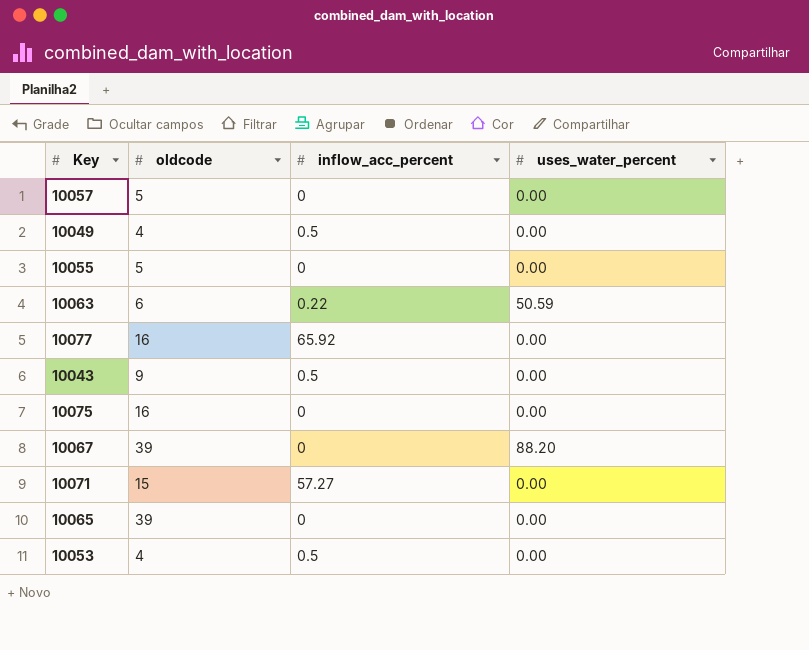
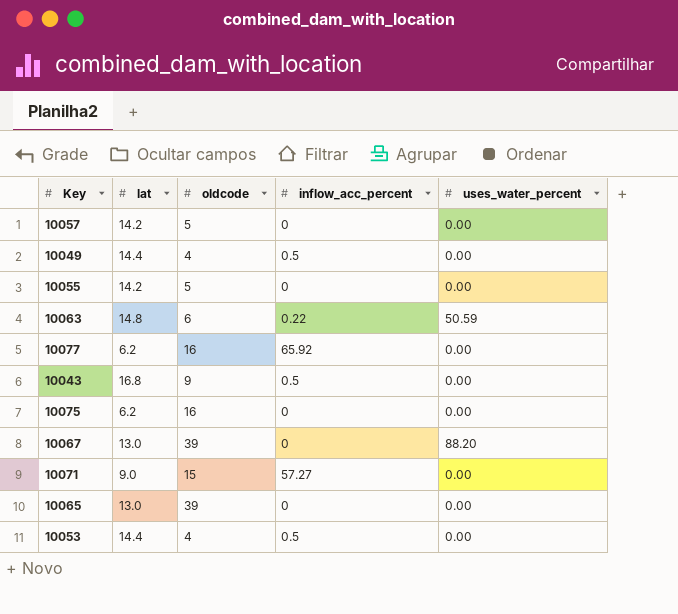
column lat | position: none -> 2

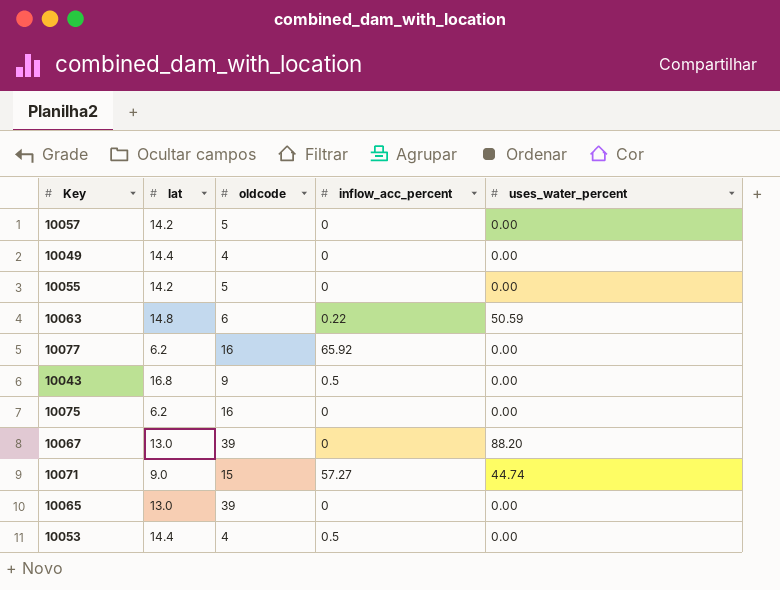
10049 | inflow_acc_percent: 0.5 -> 0
10071 | uses_water_percent: 0.00 -> 44.74

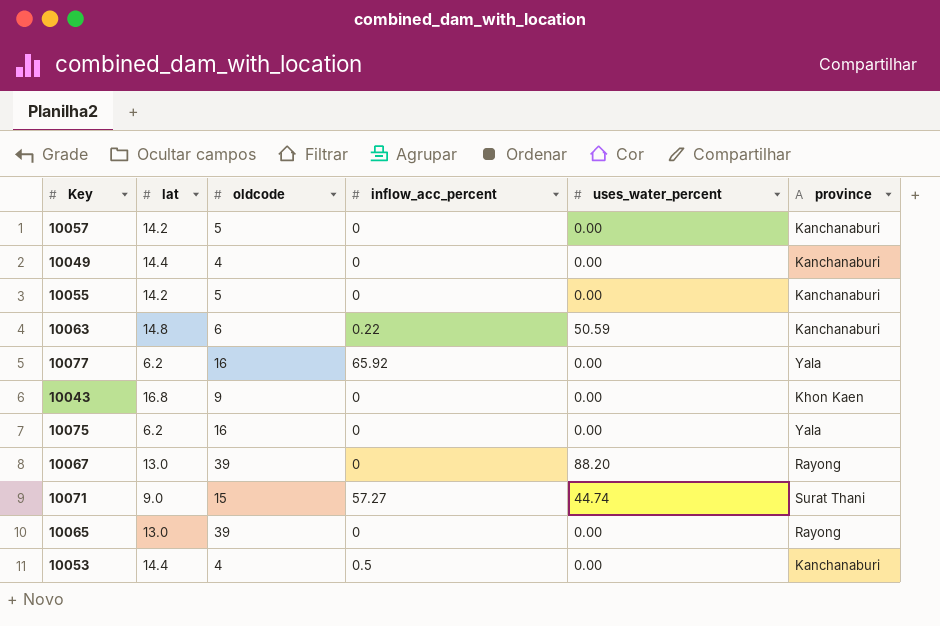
column province | position: none -> 6
10043 | inflow_acc_percent: 0.5 -> 0

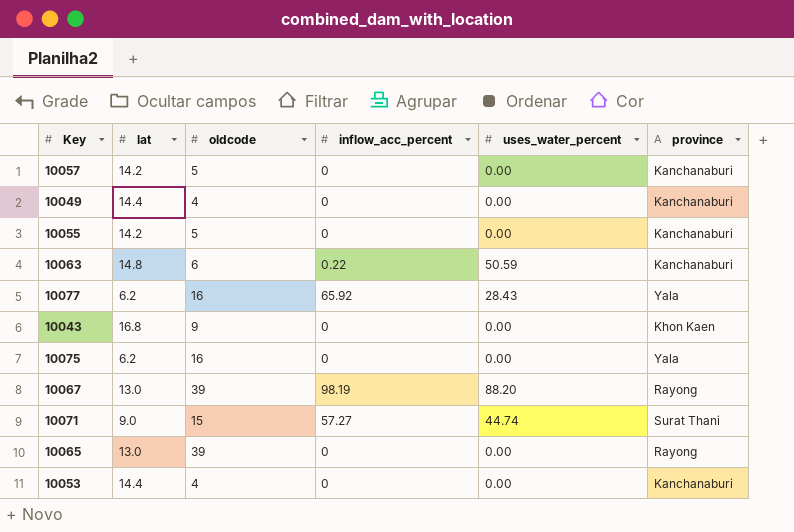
10077 | uses_water_percent: 0.00 -> 28.43
10067 | inflow_acc_percent: 0 -> 98.19
10053 | inflow_acc_percent: 0.5 -> 0

